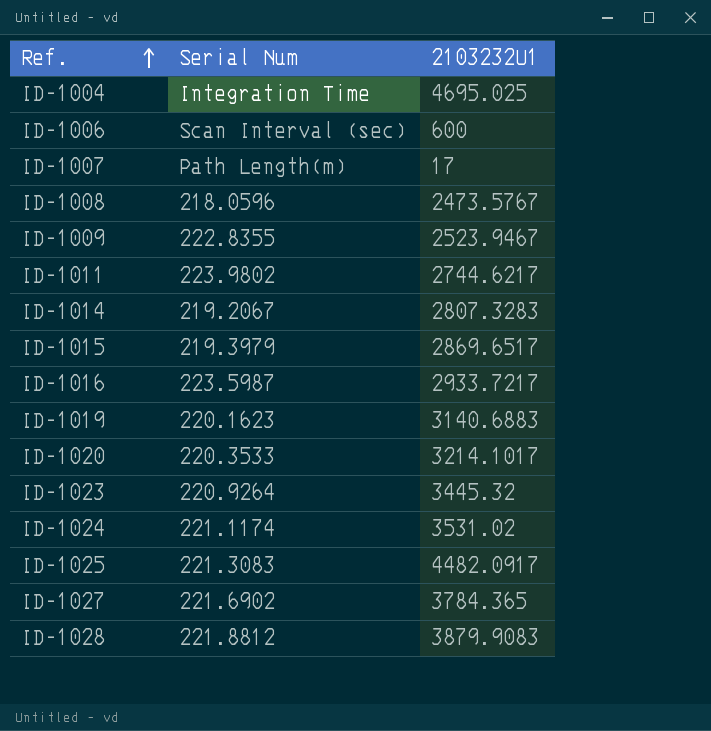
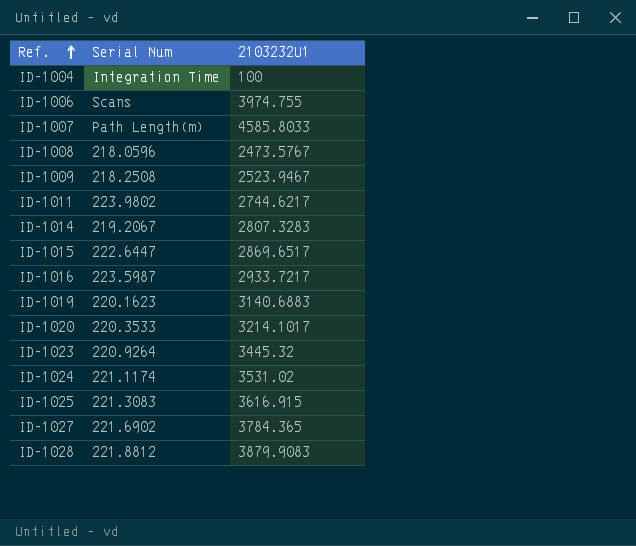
ID-1004 | 2103232U1: 4695.025 -> 100
ID-1006 | Serial Num: Scan Interval (sec) -> Scans
ID-1006 | 2103232U1: 600 -> 3974.755
ID-1007 | 2103232U1: 17 -> 4585.8033
ID-1009 | Serial Num: 222.8355 -> 218.2508
ID-1015 | Serial Num: 219.3979 -> 222.6447
ID-1025 | 2103232U1: 4482.0917 -> 3616.915

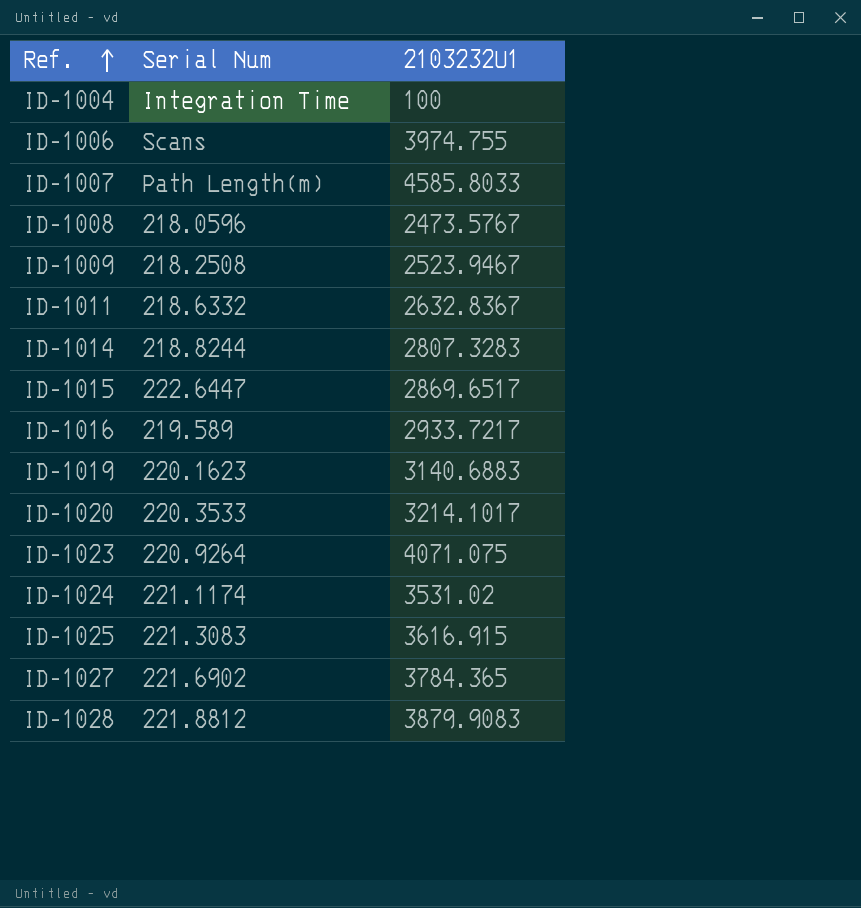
ID-1011 | Serial Num: 223.9802 -> 218.6332
ID-1011 | 2103232U1: 2744.6217 -> 2632.8367
ID-1014 | Serial Num: 219.2067 -> 218.8244
ID-1016 | Serial Num: 223.5987 -> 219.589
ID-1023 | 2103232U1: 3445.32 -> 4071.075

